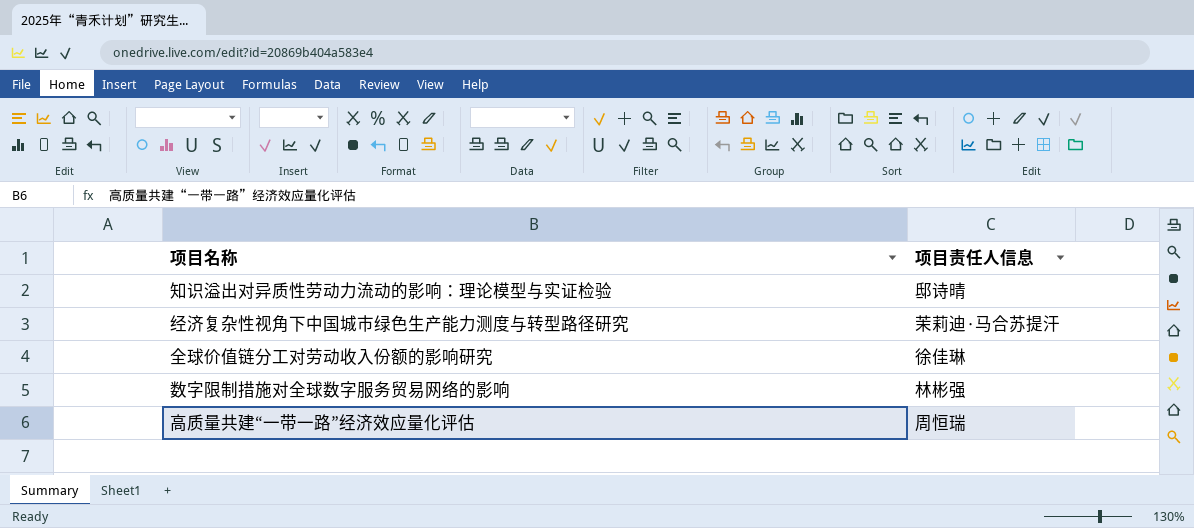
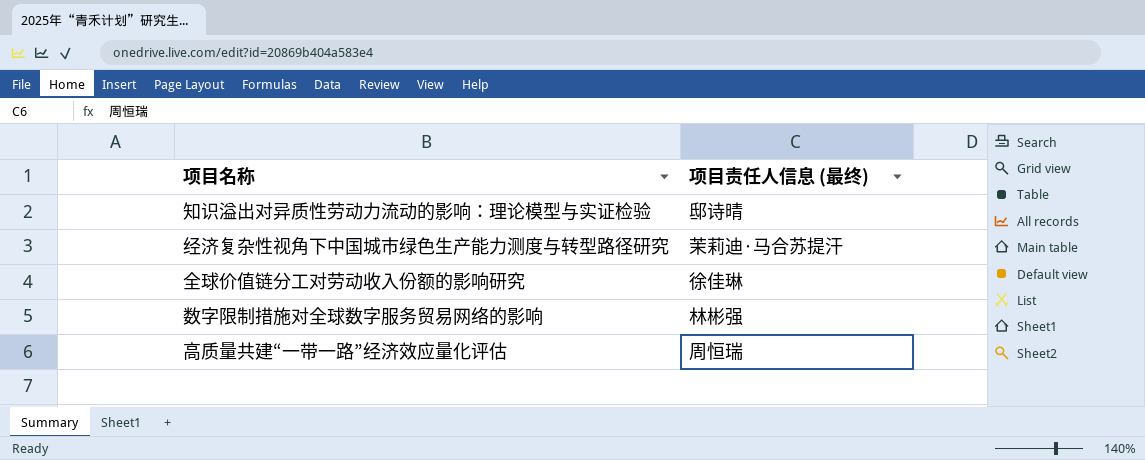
column name: 项目责任人信息 -> 项目责任人信息 (最终)

